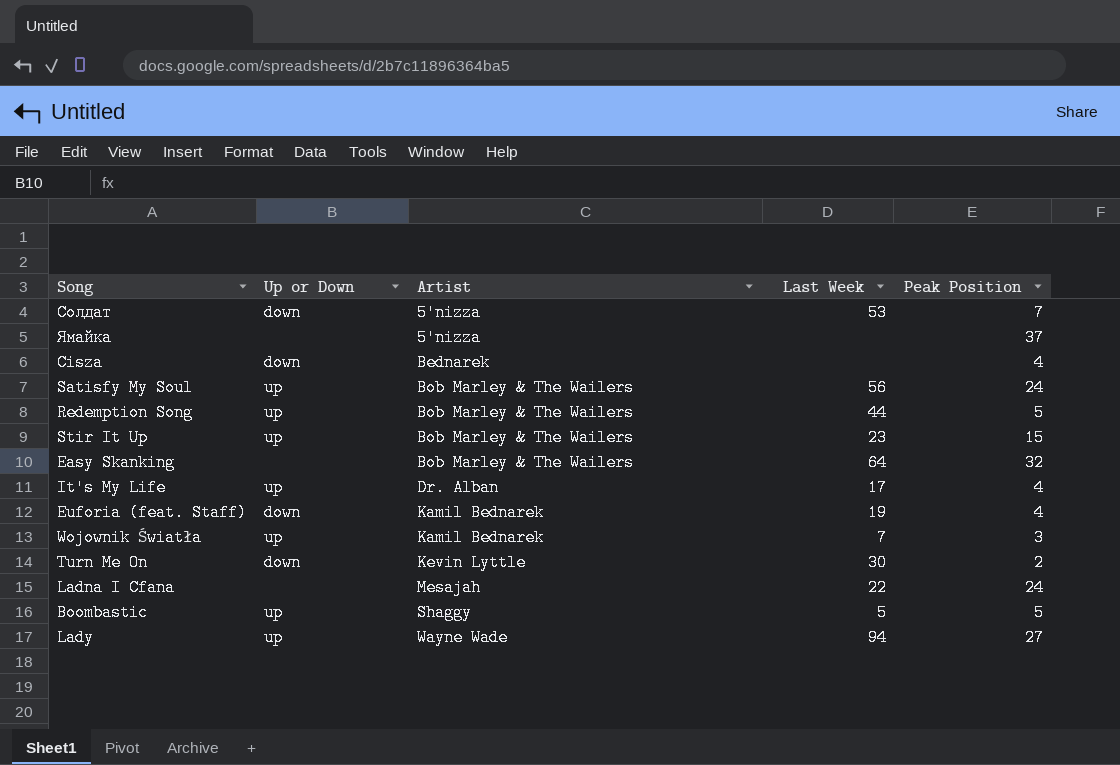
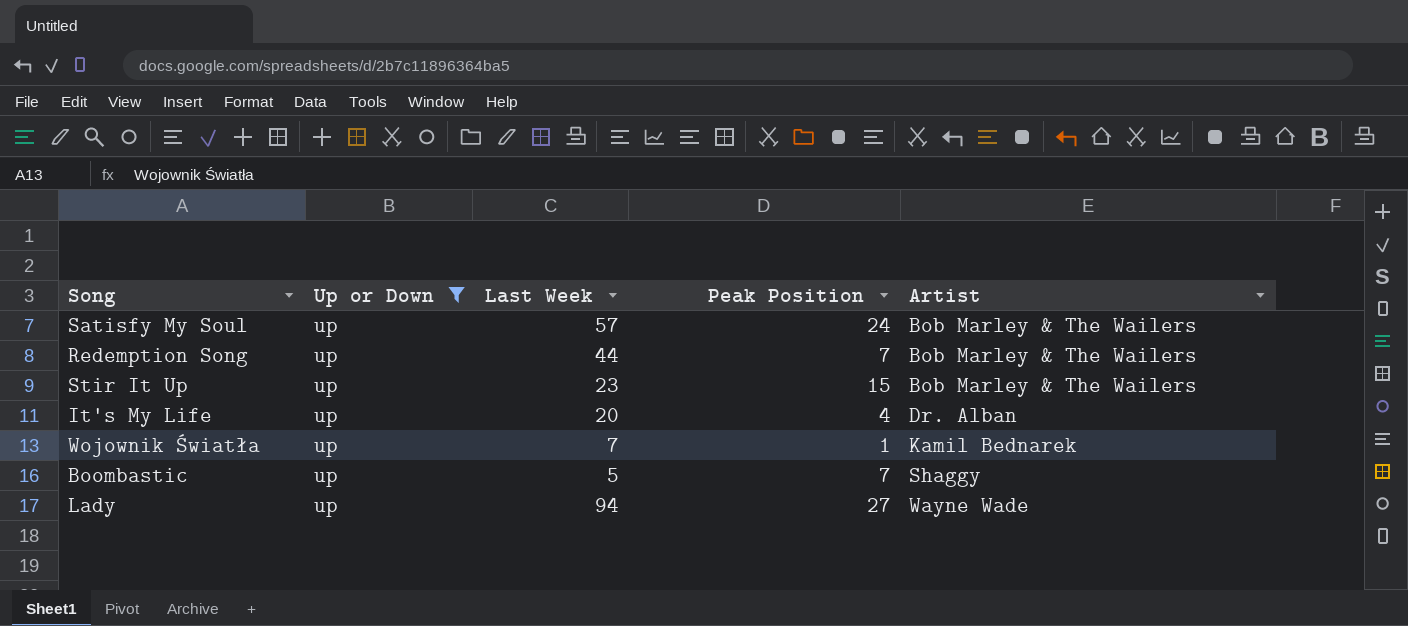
filter: none -> Up or Down = up
column Artist | position: 3 -> 5
Satisfy My Soul | Last Week: 56 -> 57
Redemption Song | Peak Position: 5 -> 7
It's My Life | Last Week: 17 -> 20
Wojownik Światła | Peak Position: 3 -> 1
Boombastic | Peak Position: 5 -> 7

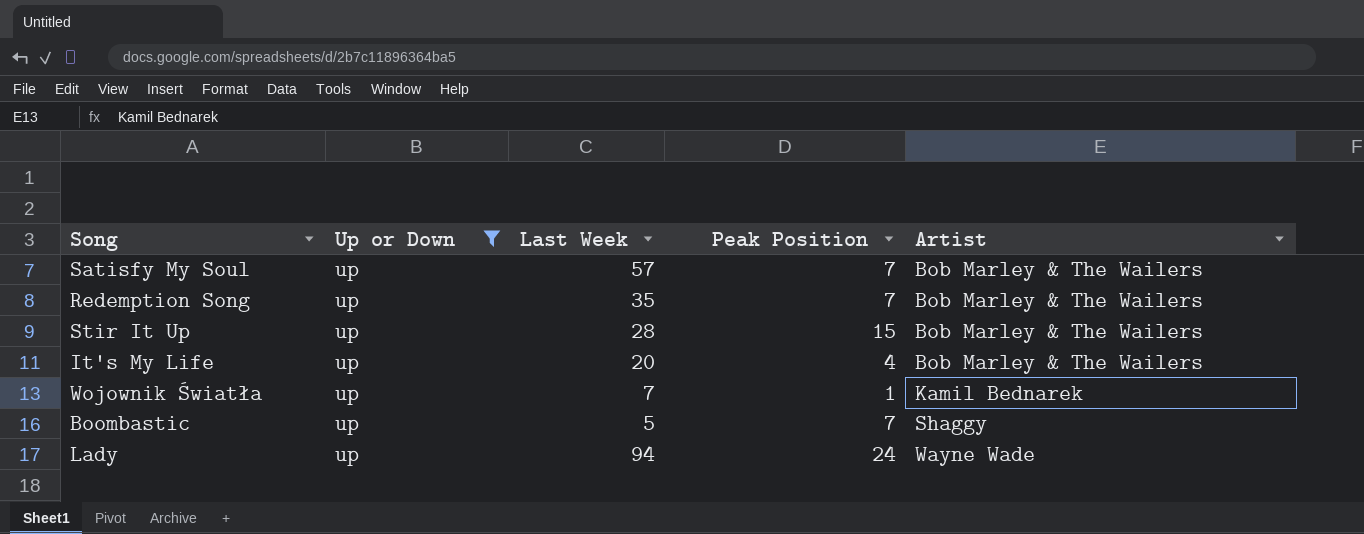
Satisfy My Soul | Peak Position: 24 -> 7
Redemption Song | Last Week: 44 -> 35
Stir It Up | Last Week: 23 -> 28
It's My Life | Artist: Dr. Alban -> Bob Marley & The Wailers
Lady | Peak Position: 27 -> 24

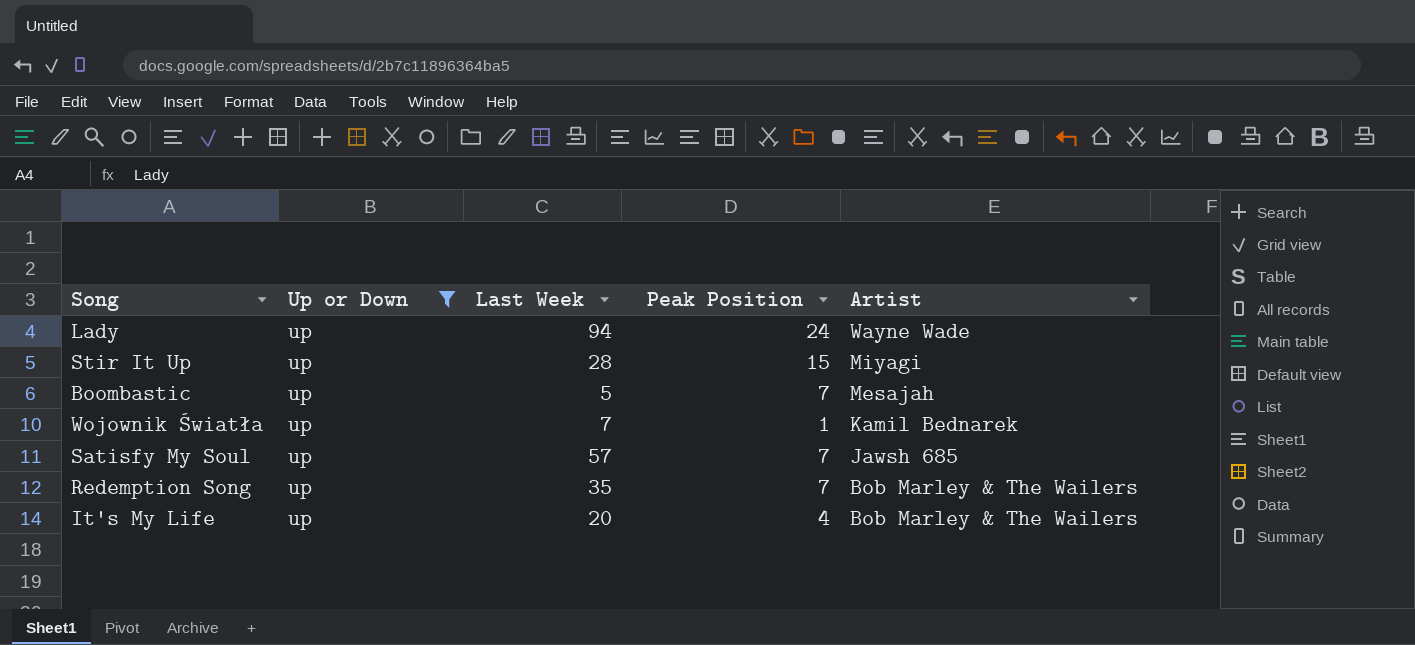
row order: Artist ascending -> Artist descending
Stir It Up | Artist: Bob Marley & The Wailers -> Miyagi
Boombastic | Artist: Shaggy -> Mesajah
Satisfy My Soul | Artist: Bob Marley & The Wailers -> Jawsh 685

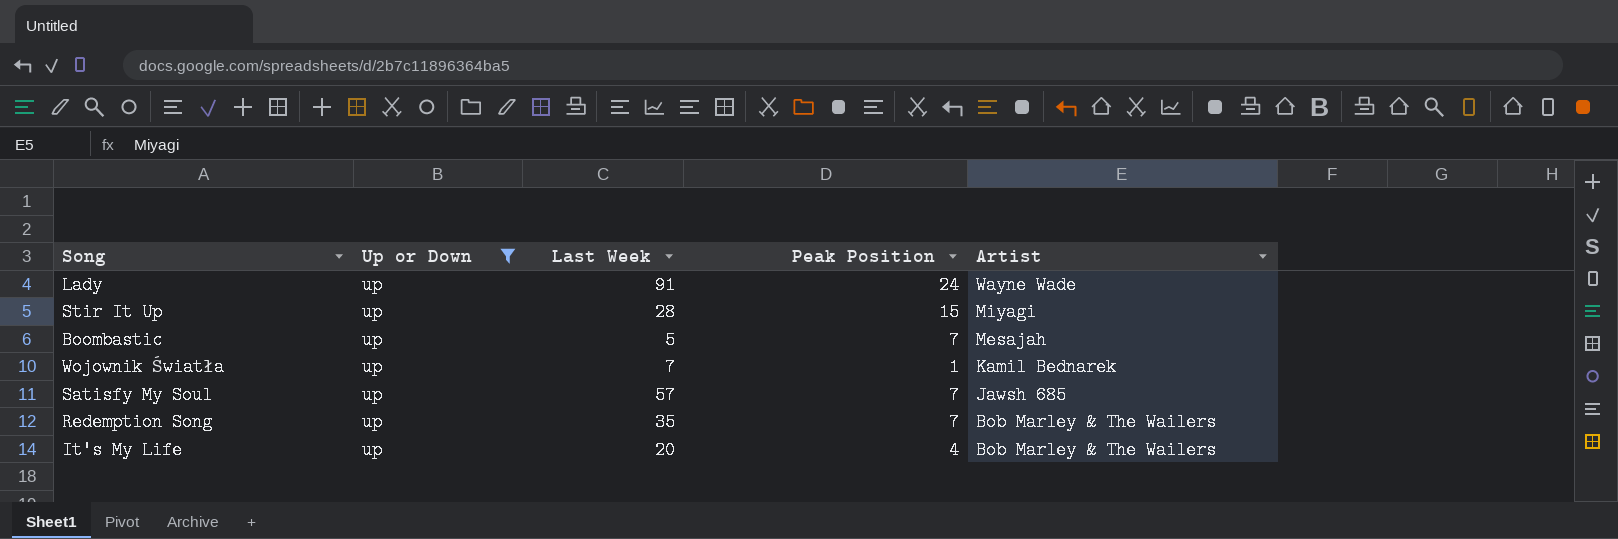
Lady | Last Week: 94 -> 91

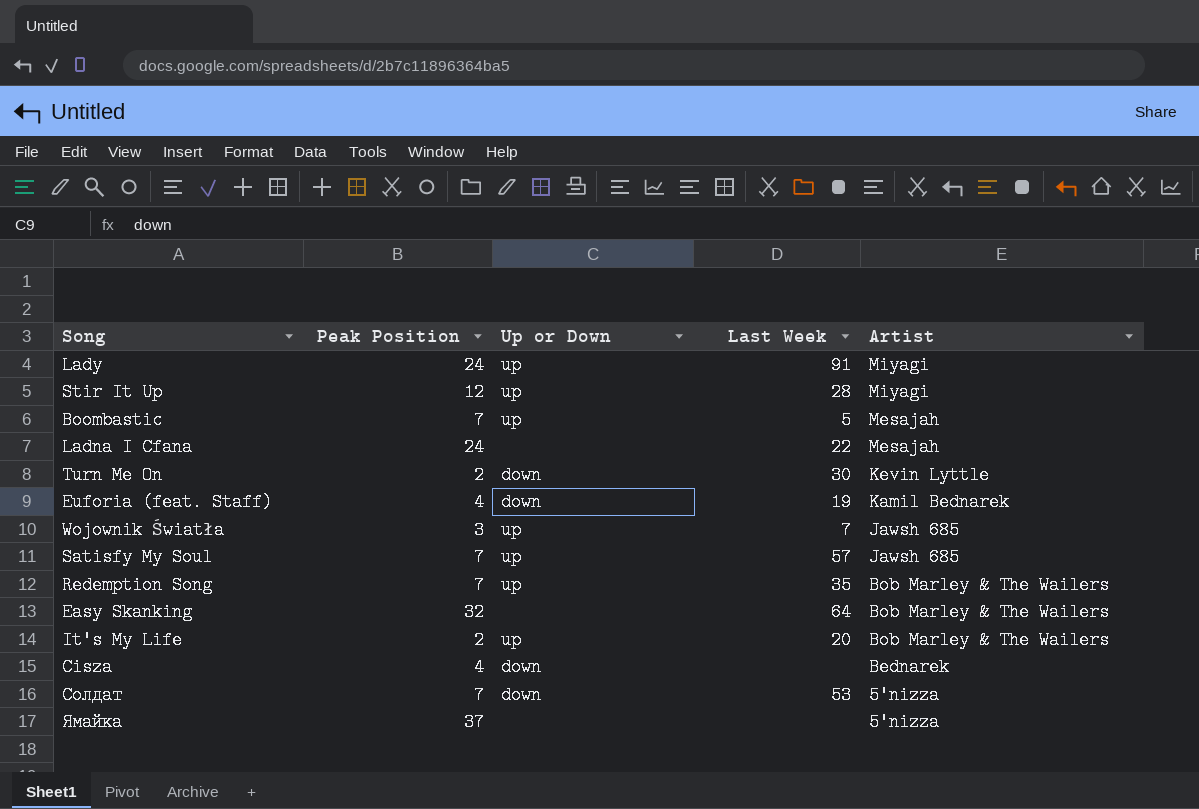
filter: Up or Down = up -> none
column Peak Position | position: 4 -> 2
Lady | Artist: Wayne Wade -> Miyagi
Stir It Up | Peak Position: 15 -> 12
Wojownik Światła | Peak Position: 1 -> 3
Wojownik Światła | Artist: Kamil Bednarek -> Jawsh 685
It's My Life | Peak Position: 4 -> 2

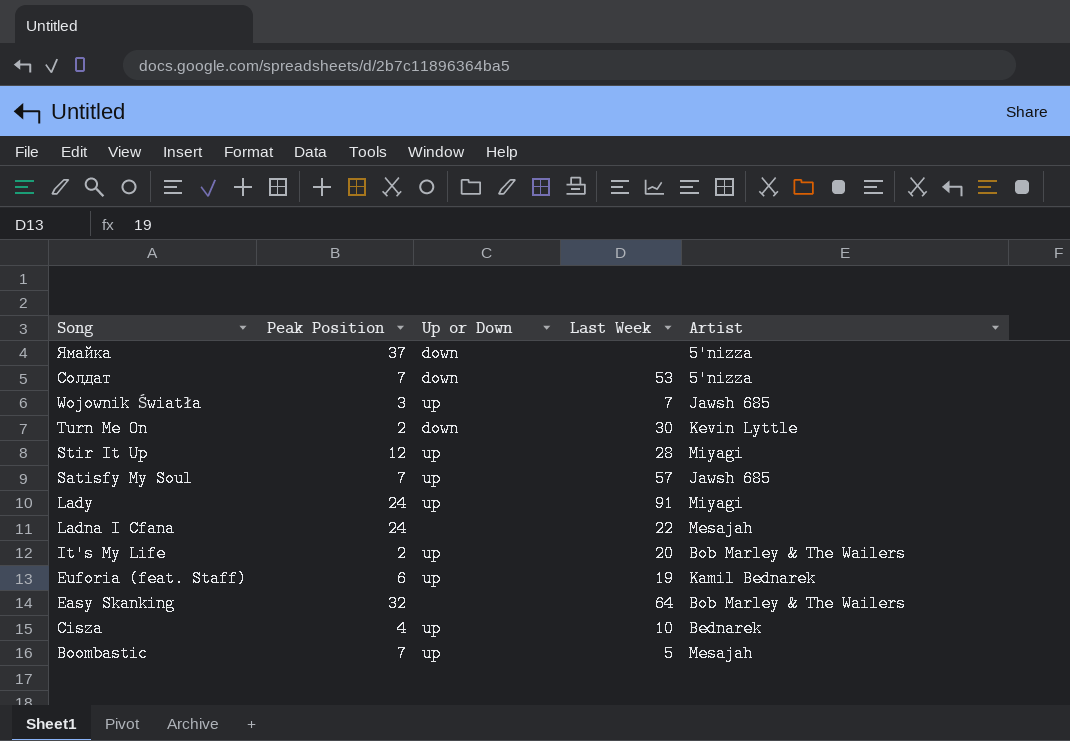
row order: Artist descending -> Song descending
row Redemption Song: 7 | up | 35 | Bob Marley & The Wailers -> none
Ямайка | Up or Down: none -> down
Euforia (feat. Staff) | Peak Position: 4 -> 6
Euforia (feat. Staff) | Up or Down: down -> up
Cisza | Up or Down: down -> up
Cisza | Last Week: none -> 10

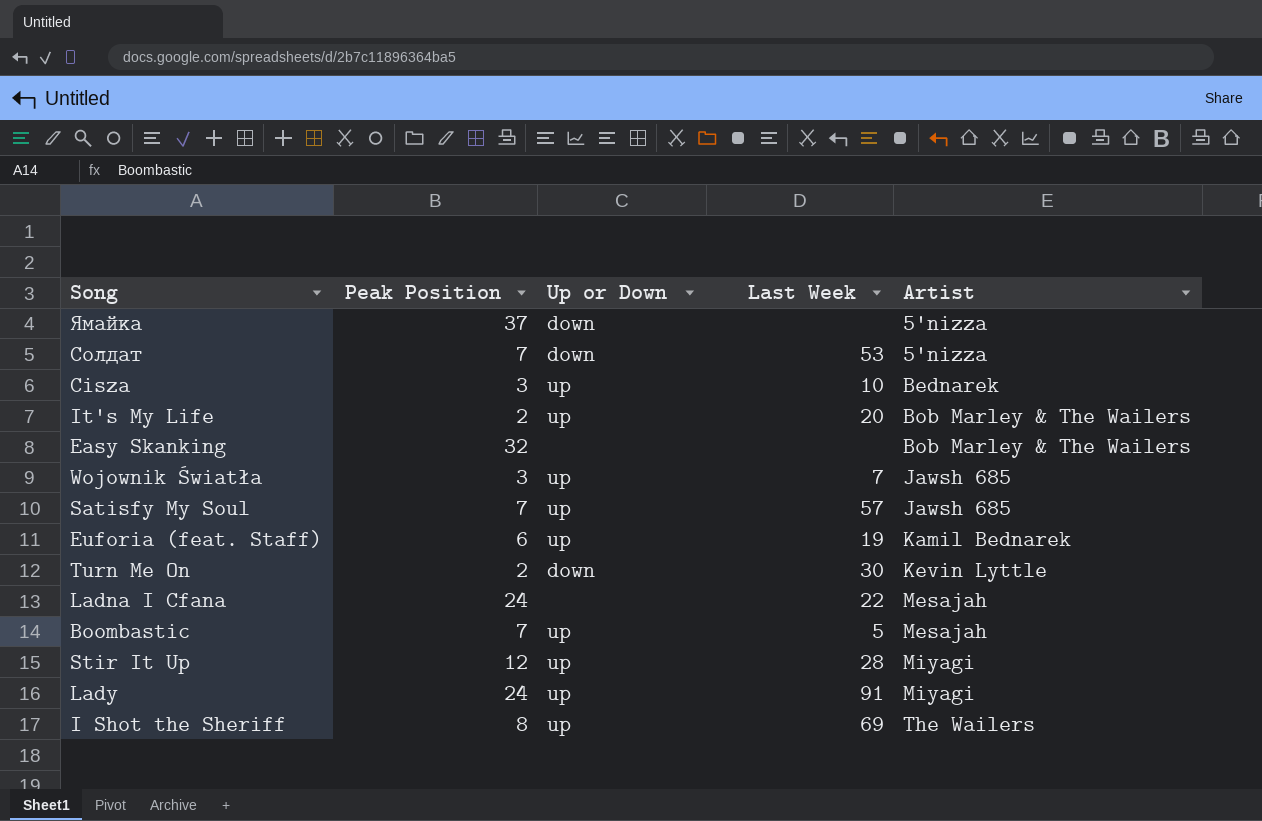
row order: Song descending -> Artist ascending
Cisza | Peak Position: 4 -> 3
Easy Skanking | Last Week: 64 -> none
row I Shot the Sheriff: none -> 8 | up | 69 | The Wailers

